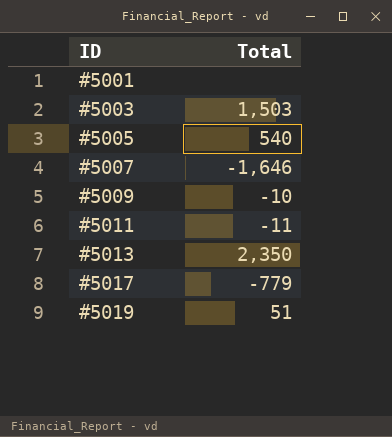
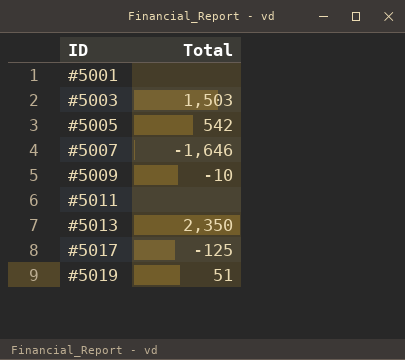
#5005 | Total: 540 -> 542
#5011 | Total: -11 -> none
#5017 | Total: -779 -> -125

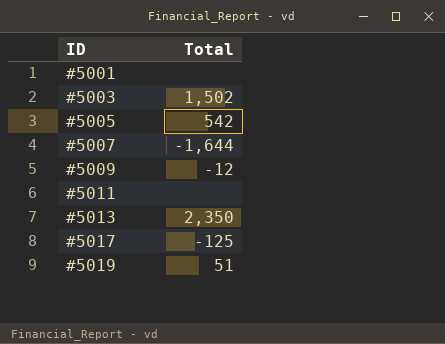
#5003 | Total: 1,503 -> 1,502
#5007 | Total: -1,646 -> -1,644
#5009 | Total: -10 -> -12

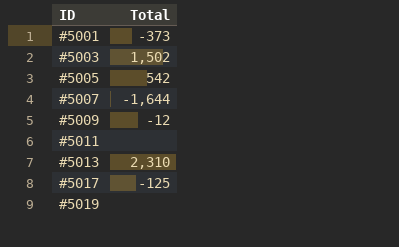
#5001 | Total: none -> -373
#5013 | Total: 2,350 -> 2,310
#5019 | Total: 51 -> none

